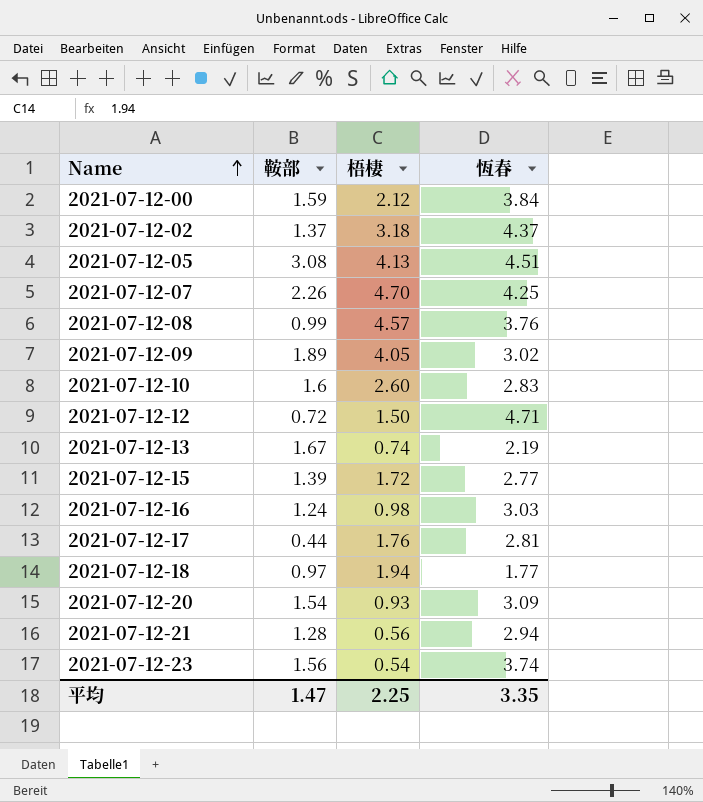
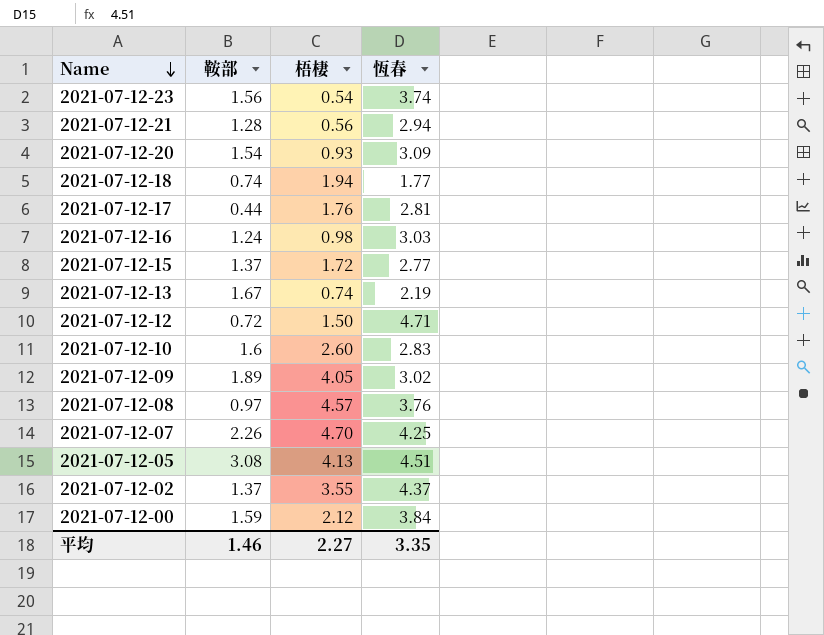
row order: Name ascending -> Name descending
2021-07-12-18 | 鞍部: 0.97 -> 0.74
2021-07-12-15 | 鞍部: 1.39 -> 1.37
2021-07-12-08 | 鞍部: 0.99 -> 0.97
2021-07-12-02 | 梧棲: 3.18 -> 3.55
平均 | 鞍部: 1.47 -> 1.46
平均 | 梧棲: 2.25 -> 2.27

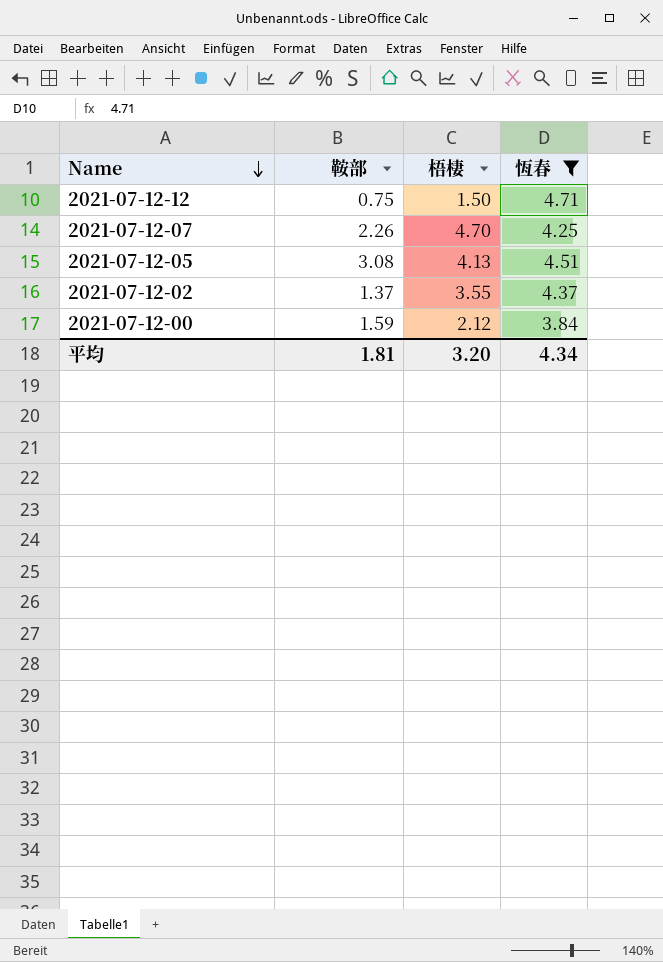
filter: none -> 恆春 >= 3.84
2021-07-12-12 | 鞍部: 0.72 -> 0.75
平均 | 鞍部: 1.46 -> 1.81
平均 | 梧棲: 2.27 -> 3.20
平均 | 恆春: 3.35 -> 4.34

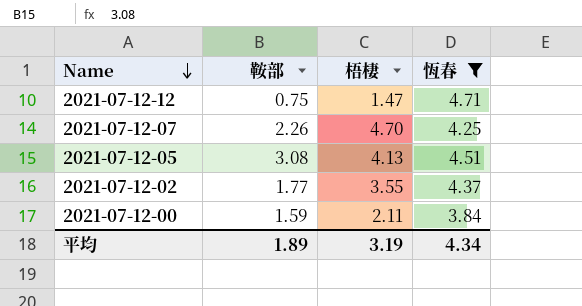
2021-07-12-12 | 梧棲: 1.50 -> 1.47
2021-07-12-02 | 鞍部: 1.37 -> 1.77
2021-07-12-00 | 梧棲: 2.12 -> 2.11
平均 | 鞍部: 1.81 -> 1.89
平均 | 梧棲: 3.20 -> 3.19

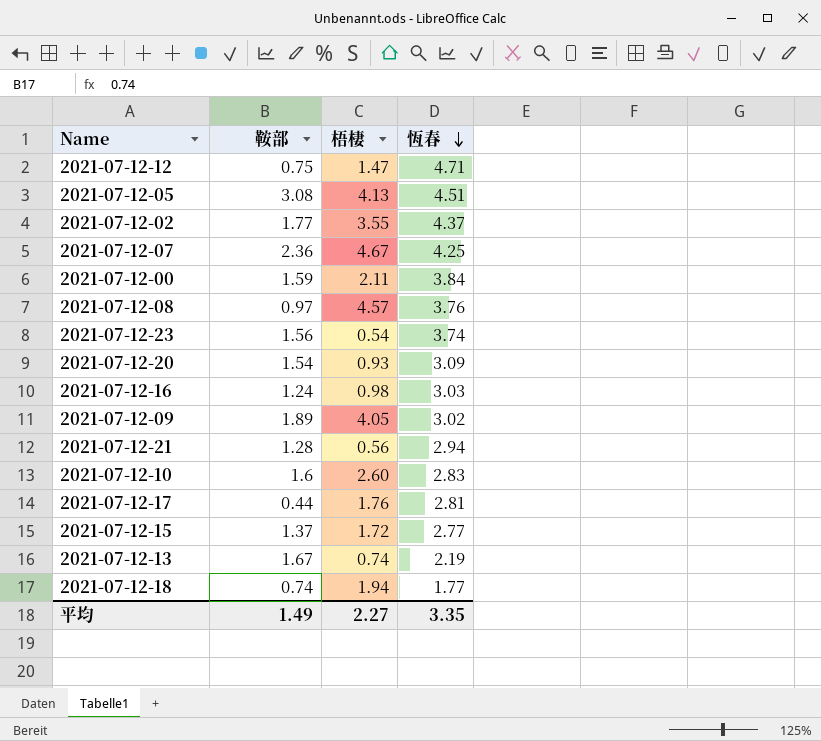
filter: 恆春 >= 3.84 -> none
row order: Name descending -> 恆春 descending
2021-07-12-07 | 鞍部: 2.26 -> 2.36
2021-07-12-07 | 梧棲: 4.70 -> 4.67
平均 | 鞍部: 1.89 -> 1.49
平均 | 梧棲: 3.19 -> 2.27
平均 | 恆春: 4.34 -> 3.35

